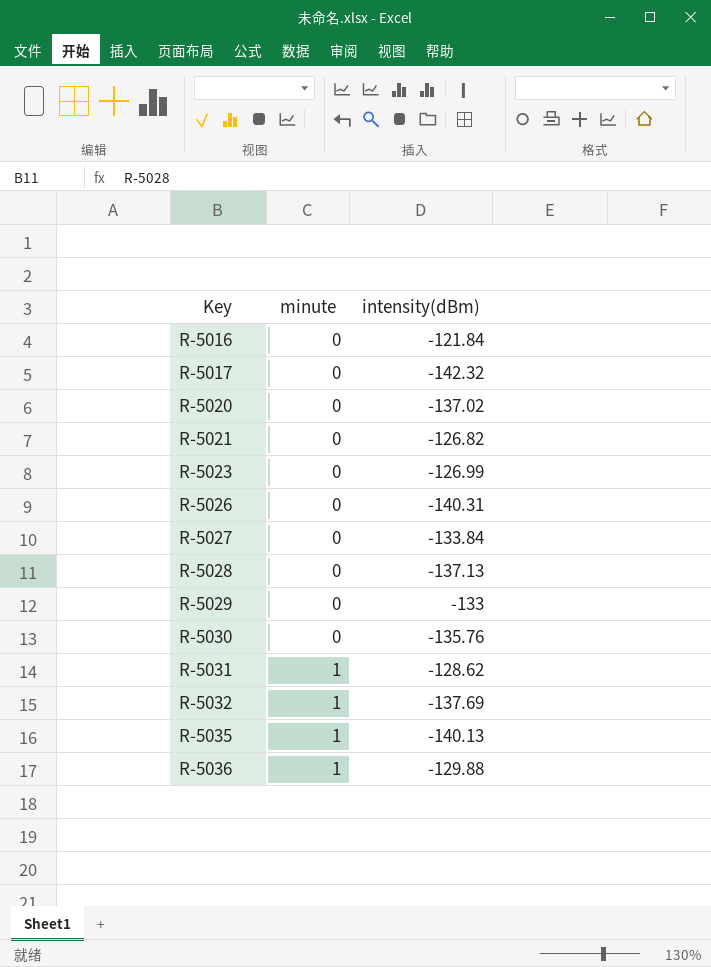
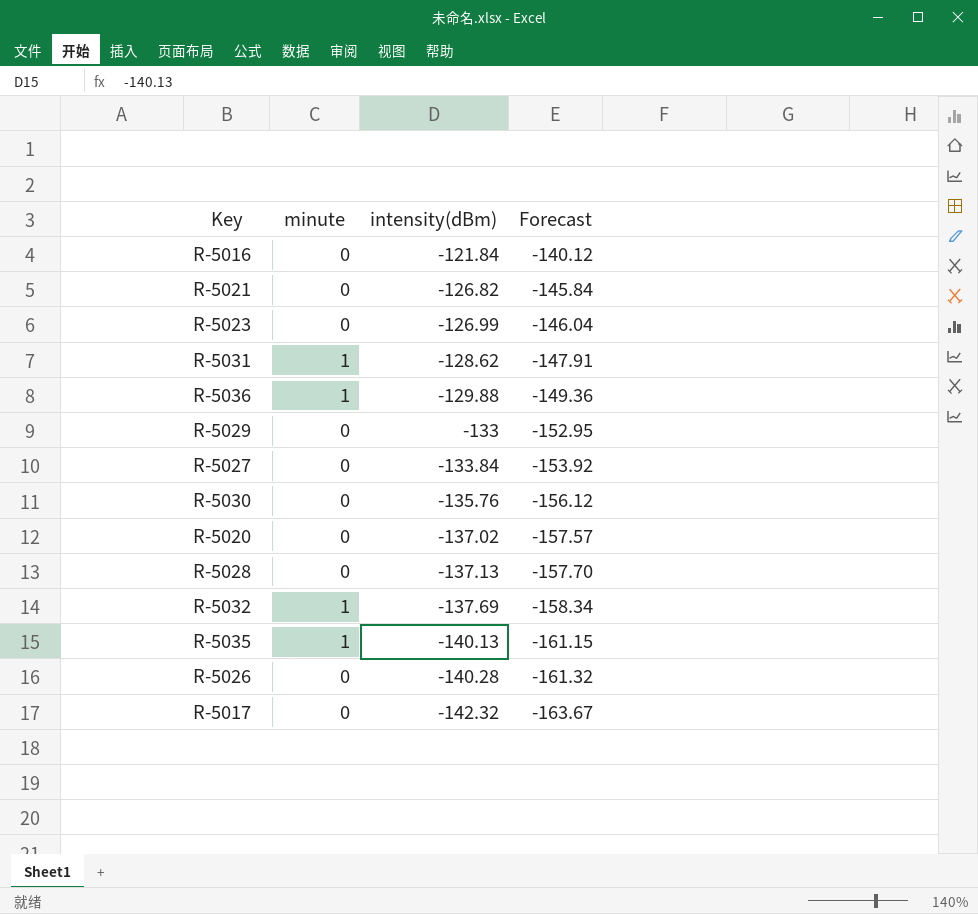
row order: Key ascending -> intensity(dBm) descending
column Forecast | formula: none -> [intensity(dBm)] * 1.15
R-5026 | intensity(dBm): -140.31 -> -140.28

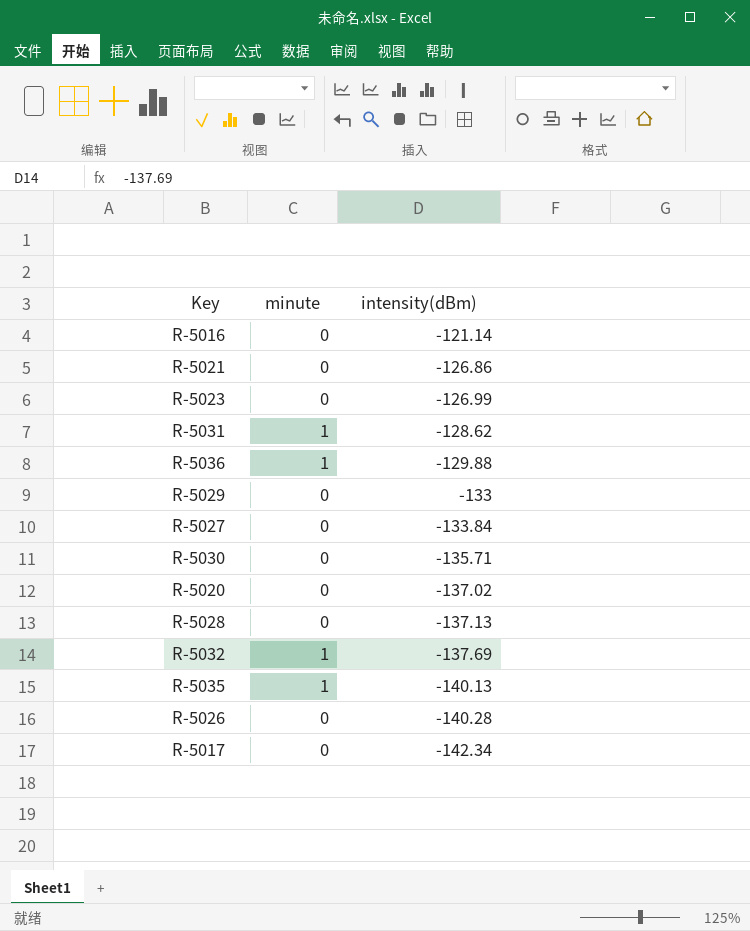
column Forecast | formula: [intensity(dBm)] * 1.15 -> none
R-5016 | intensity(dBm): -121.84 -> -121.14
R-5021 | intensity(dBm): -126.82 -> -126.86
R-5030 | intensity(dBm): -135.76 -> -135.71
R-5017 | intensity(dBm): -142.32 -> -142.34

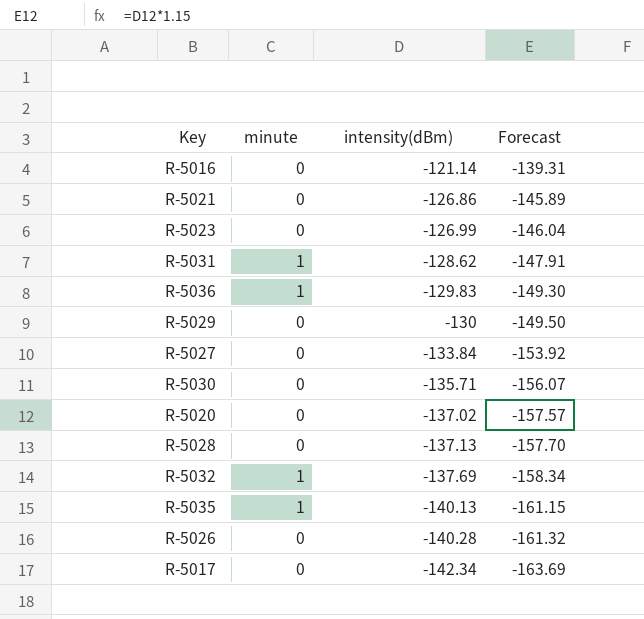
column Forecast | formula: none -> [intensity(dBm)] * 1.15
R-5036 | intensity(dBm): -129.88 -> -129.83
R-5029 | intensity(dBm): -133 -> -130

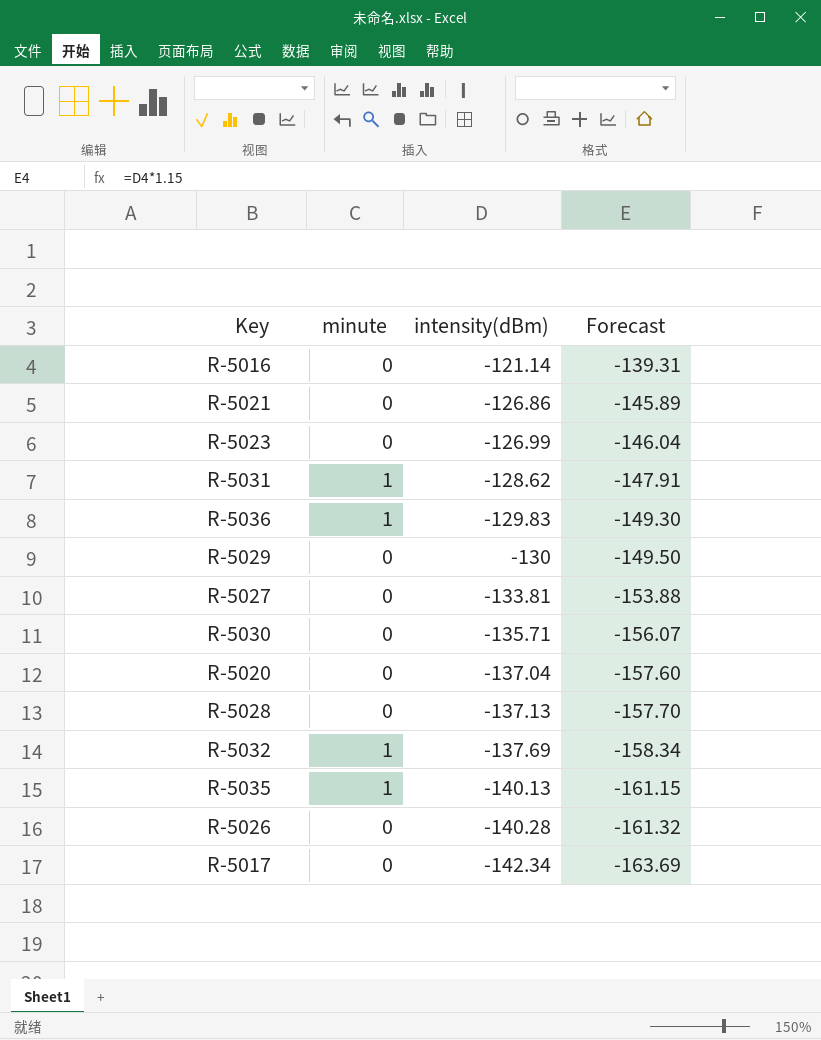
R-5027 | intensity(dBm): -133.84 -> -133.81
R-5027 | Forecast: -153.92 -> -153.88
R-5020 | intensity(dBm): -137.02 -> -137.04
R-5020 | Forecast: -157.57 -> -157.60

